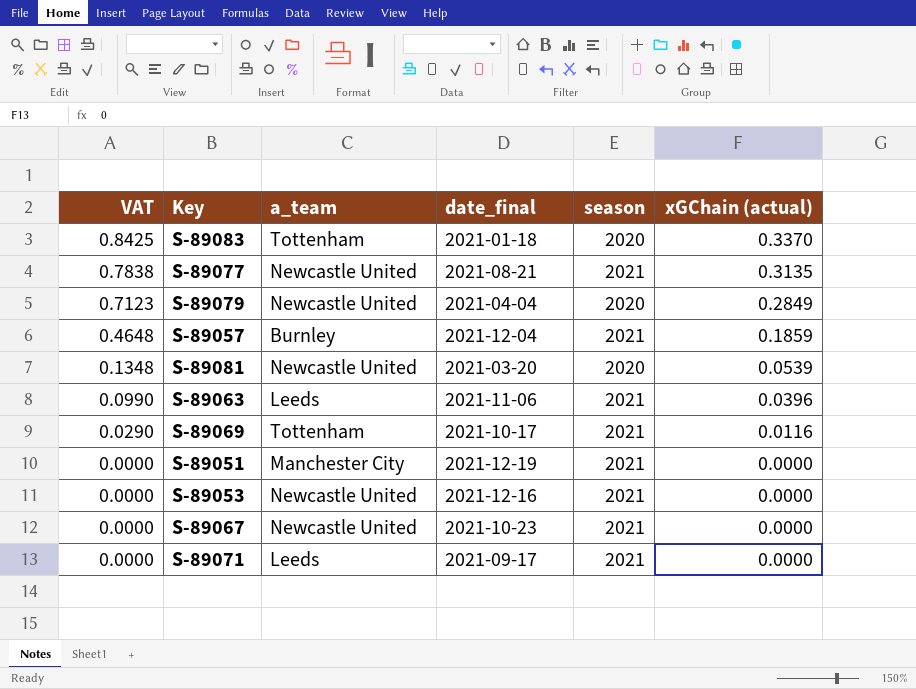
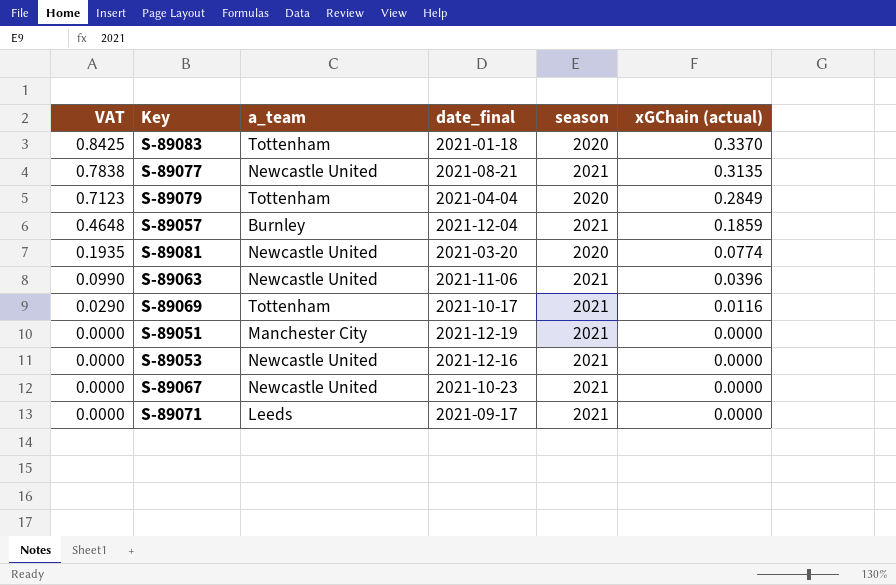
S-89079 | a_team: Newcastle United -> Tottenham
S-89081 | VAT: 0.1348 -> 0.1935
S-89081 | xGChain (actual): 0.0539 -> 0.0774
S-89063 | a_team: Leeds -> Newcastle United

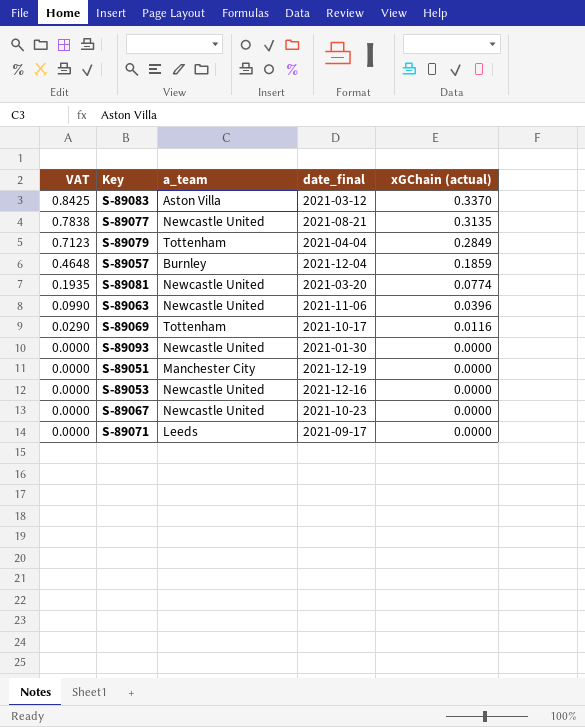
column season | position: 5 -> none
S-89083 | a_team: Tottenham -> Aston Villa
S-89083 | date_final: 2021-01-18 -> 2021-03-12
row S-89093: none -> 0.0000 | Newcastle United | 2021-01-30 | 0.0000

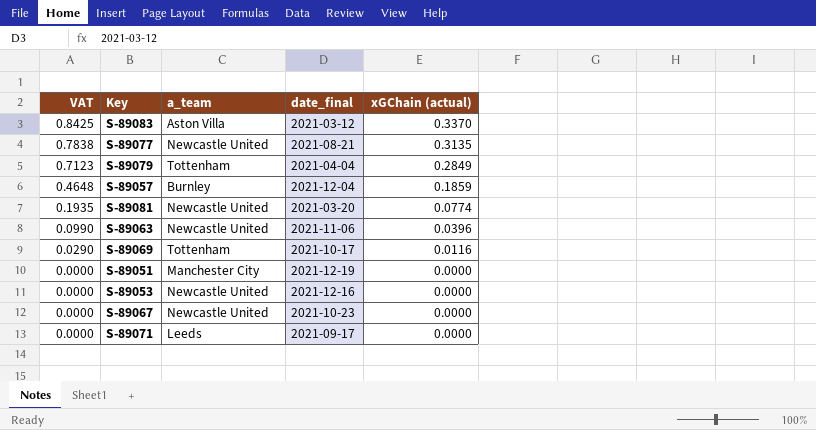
row S-89093: 0.0000 | Newcastle United | 2021-01-30 | 0.0000 -> none

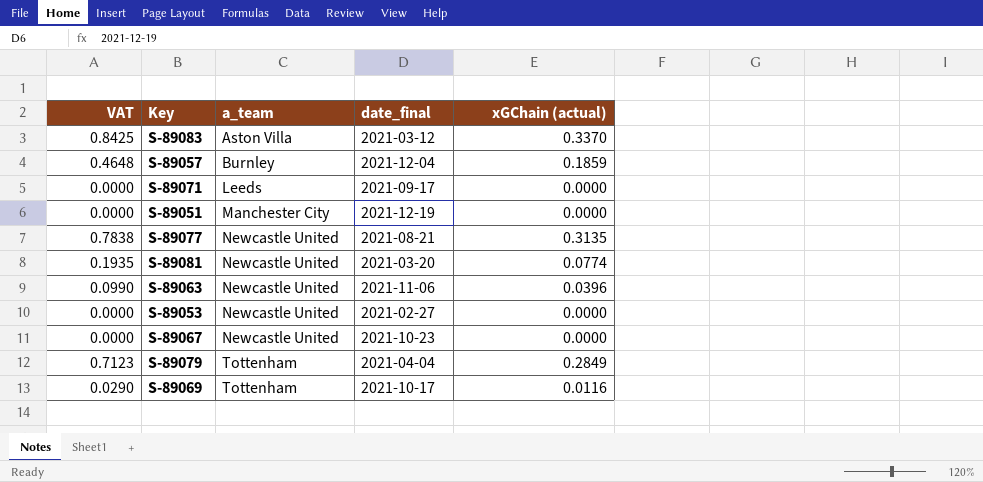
row order: VAT descending -> a_team ascending
S-89053 | date_final: 2021-12-16 -> 2021-02-27

